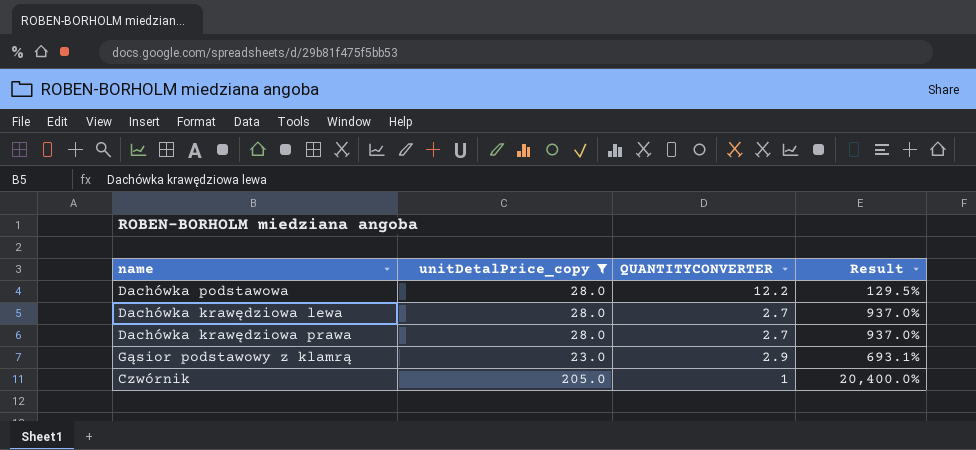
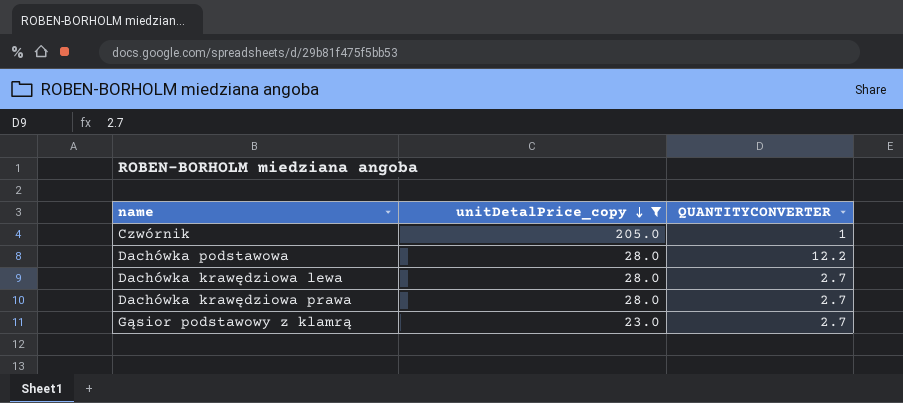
row order: none -> unitDetalPrice_copy descending
column Result | formula: ([unitDetalPrice_copy] - [QUANTITYCONVERTER]) / [QUANTITYCONVERTER] -> none
Gąsior podstawowy z klamrą | QUANTITYCONVERTER: 2.9 -> 2.7

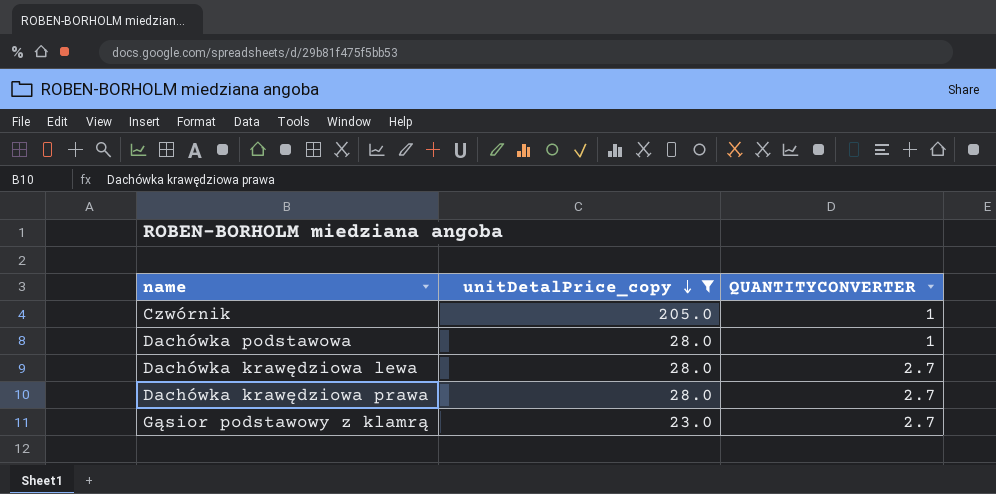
Dachówka podstawowa | QUANTITYCONVERTER: 12.2 -> 1

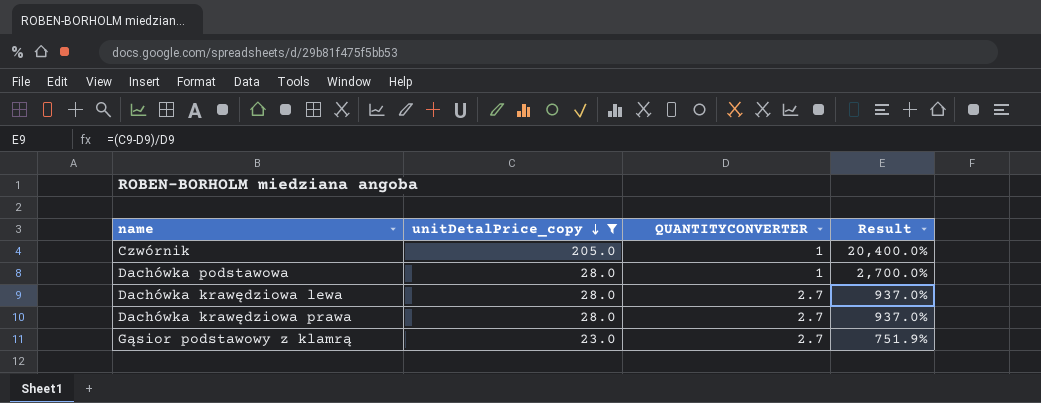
column Result | formula: none -> ([unitDetalPrice_copy] - [QUANTITYCONVERTER]) / [QUANTITYCONVERTER]

